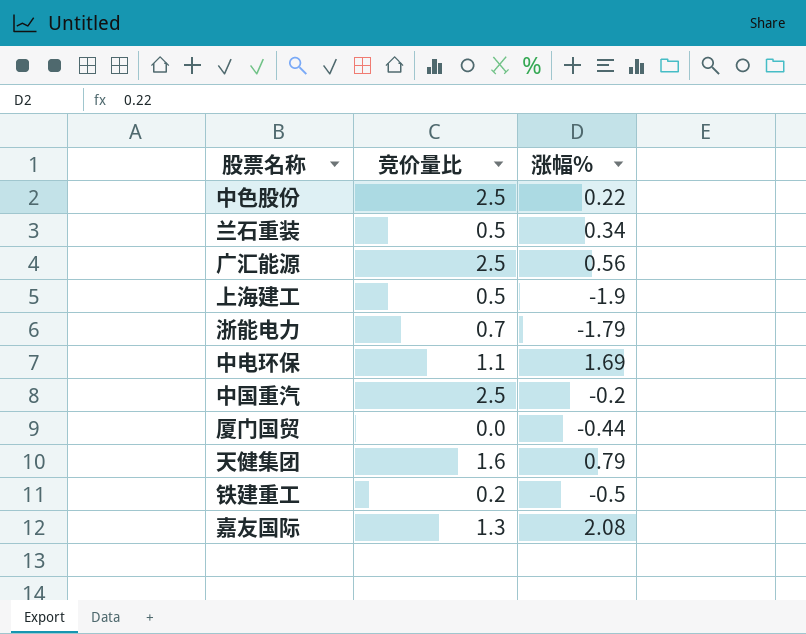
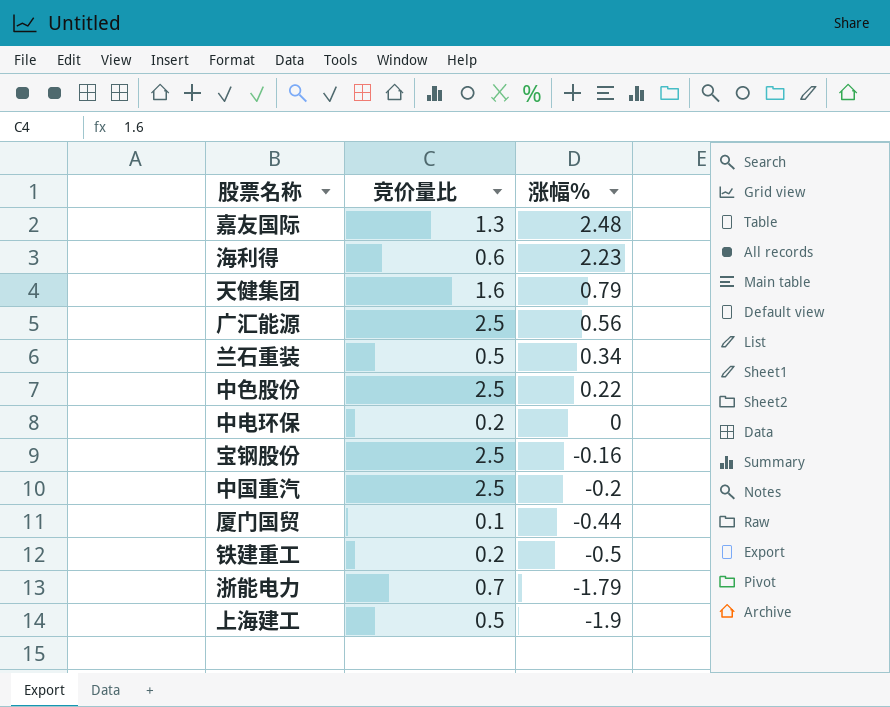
row order: none -> 涨幅% descending
嘉友国际 | 涨幅%: 2.08 -> 2.48
row 海利得: none -> 0.6 | 2.23
中电环保 | 竞价量比: 1.1 -> 0.2
中电环保 | 涨幅%: 1.69 -> 0
row 宝钢股份: none -> 2.5 | -0.16
厦门国贸 | 竞价量比: 0.0 -> 0.1

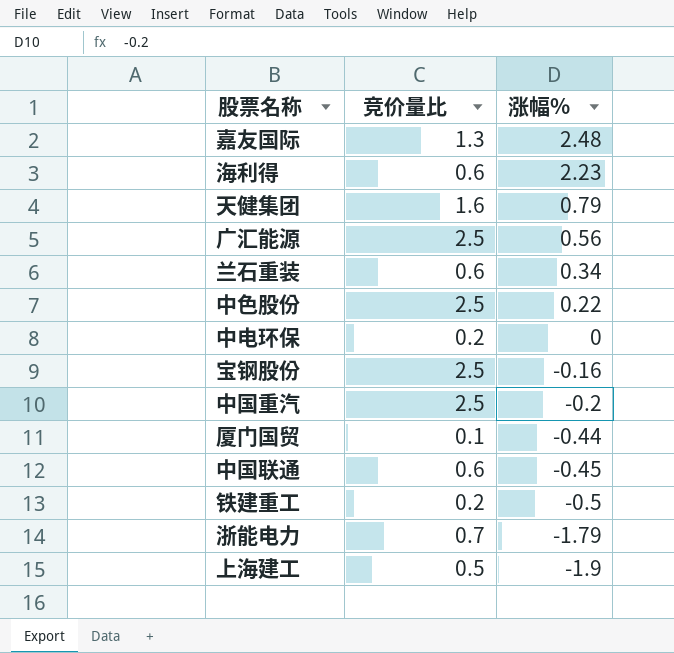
兰石重装 | 竞价量比: 0.5 -> 0.6
row 中国联通: none -> 0.6 | -0.45

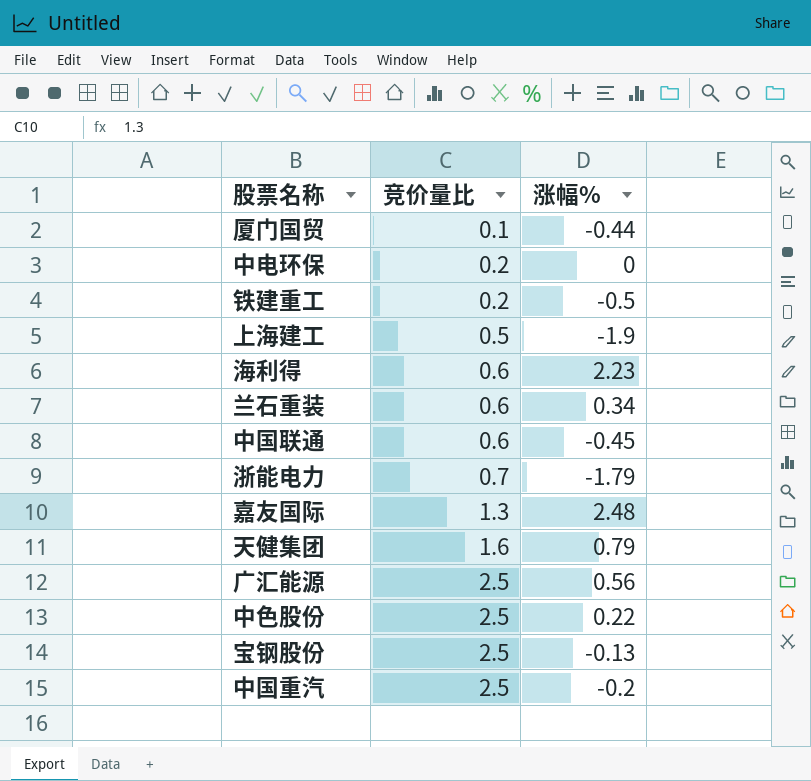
row order: 涨幅% descending -> 竞价量比 ascending
宝钢股份 | 涨幅%: -0.16 -> -0.13

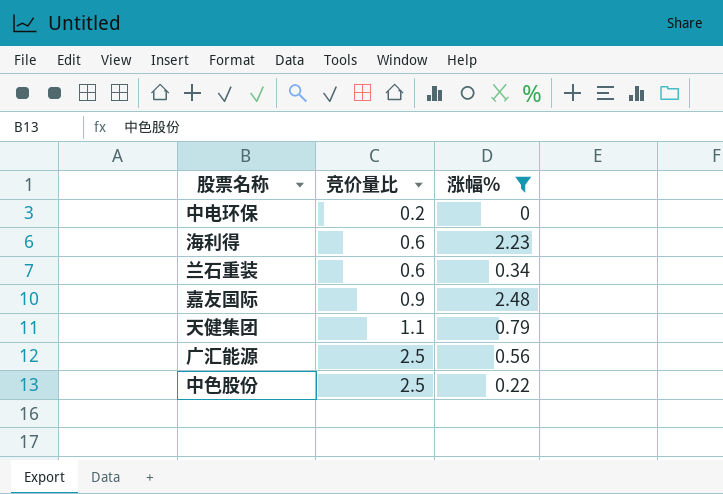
filter: none -> 涨幅% >= 0
嘉友国际 | 竞价量比: 1.3 -> 0.9
天健集团 | 竞价量比: 1.6 -> 1.1

